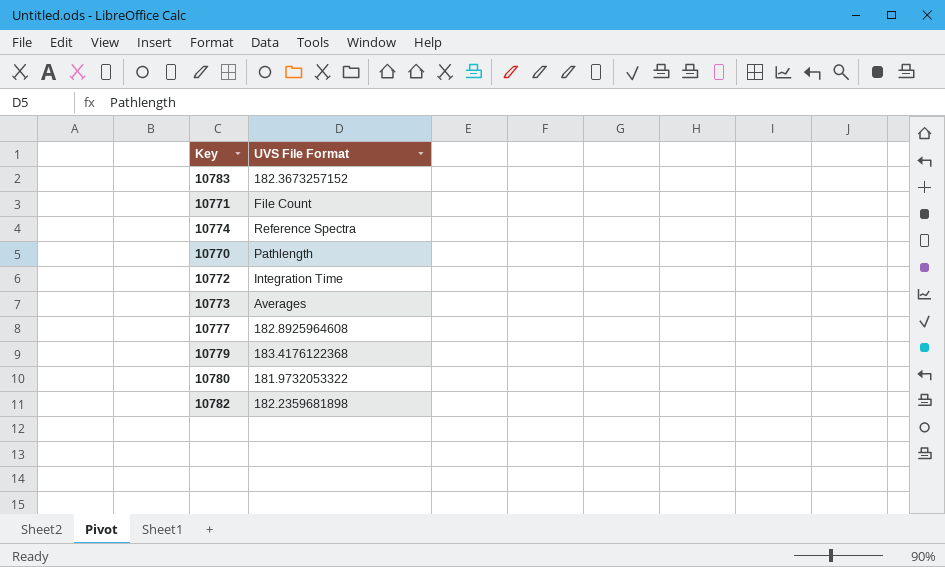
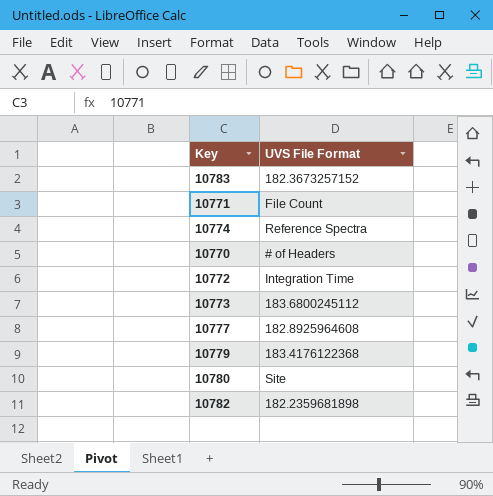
10770 | UVS File Format: Pathlength -> # of Headers
10773 | UVS File Format: Averages -> 183.6800245112
10780 | UVS File Format: 181.9732053322 -> Site

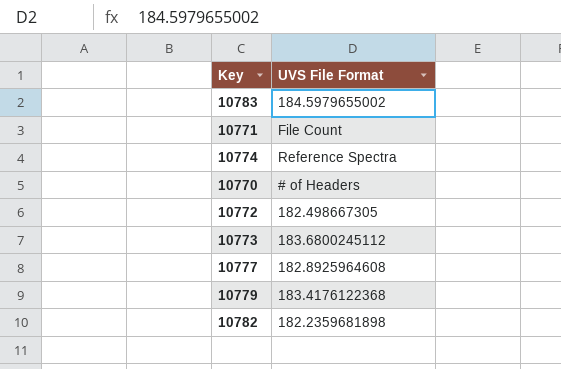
row 10780: Site -> none
10783 | UVS File Format: 182.3673257152 -> 184.5979655002
10772 | UVS File Format: Integration Time -> 182.498667305

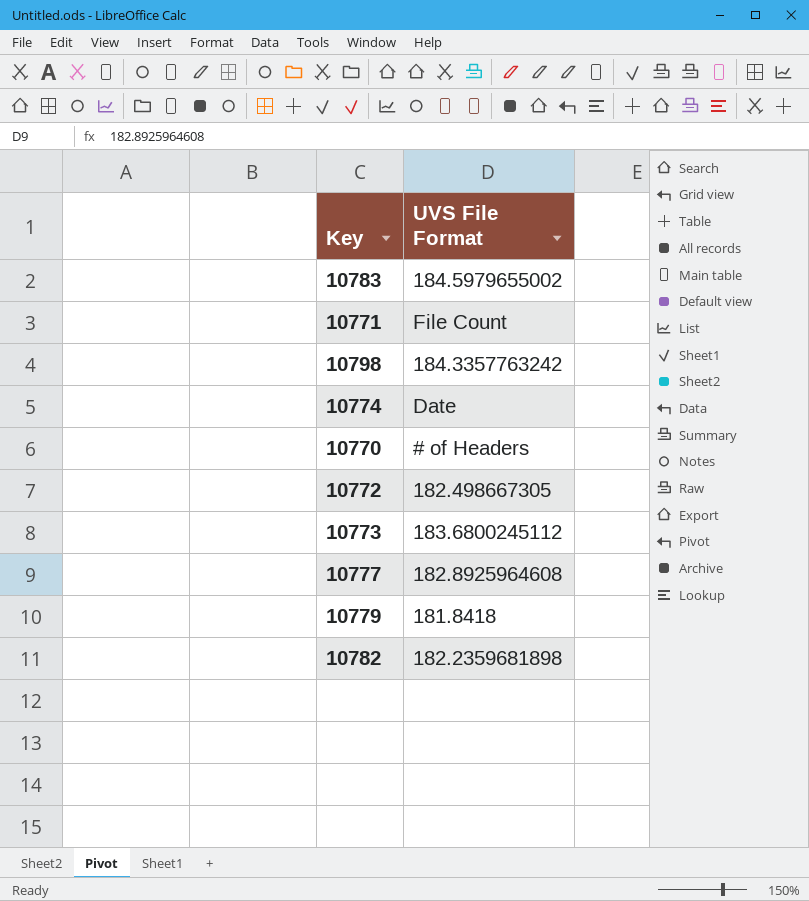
row 10798: none -> 184.3357763242
10774 | UVS File Format: Reference Spectra -> Date
10779 | UVS File Format: 183.4176122368 -> 181.8418

